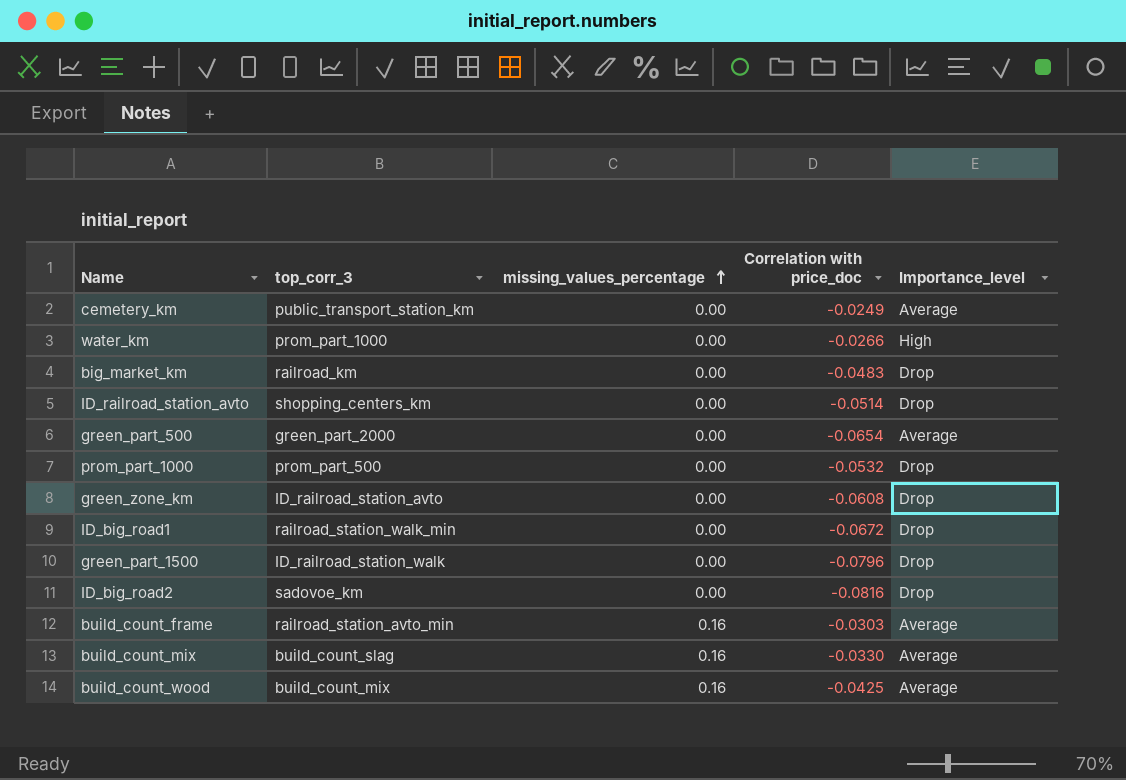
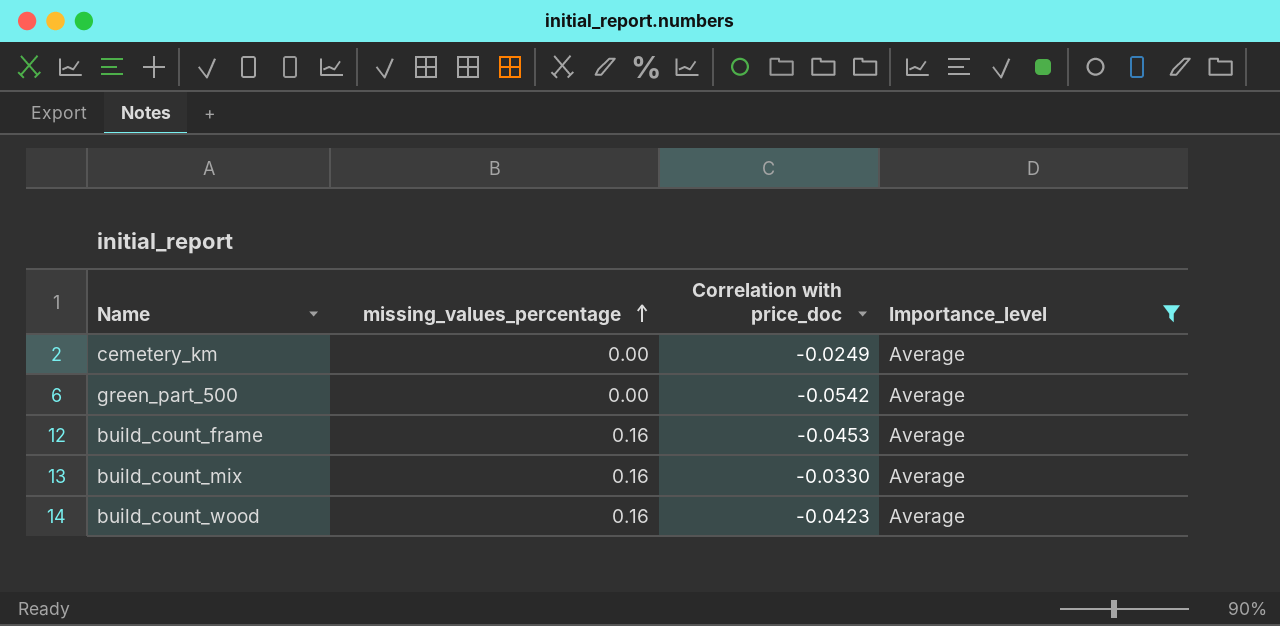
filter: none -> Importance_level = Average
column top_corr_3 | position: 2 -> none
green_part_500 | Correlation with price_doc: -0.0654 -> -0.0542
build_count_frame | Correlation with price_doc: -0.0303 -> -0.0453
build_count_wood | Correlation with price_doc: -0.0425 -> -0.0423

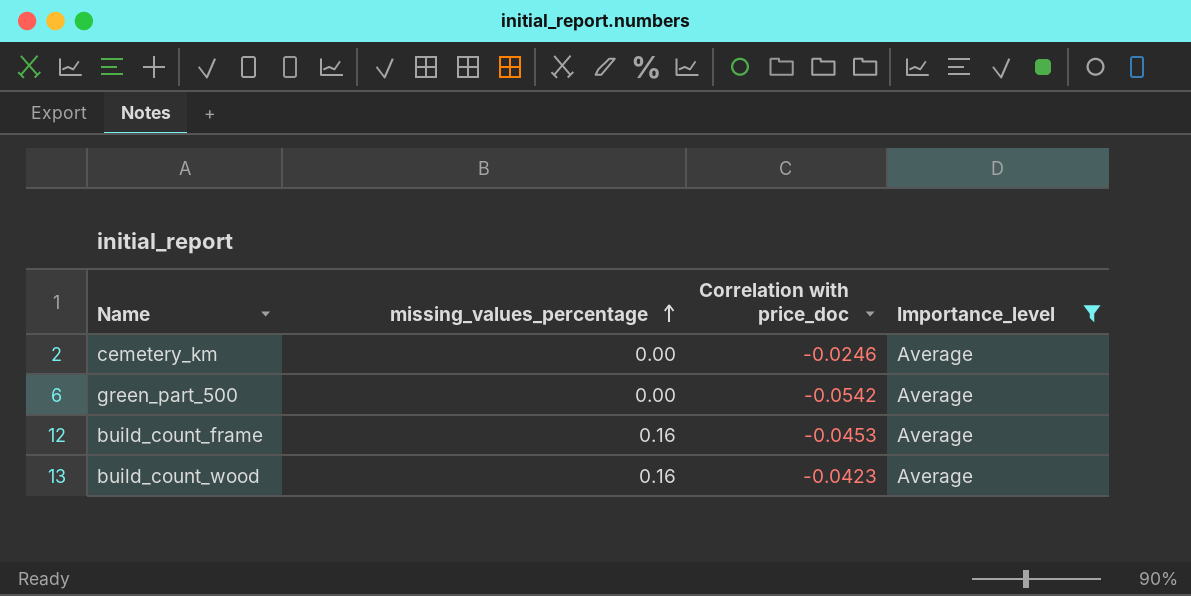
row build_count_mix: 0.16 | -0.0330 | Average -> none
cemetery_km | Correlation with price_doc: -0.0249 -> -0.0246

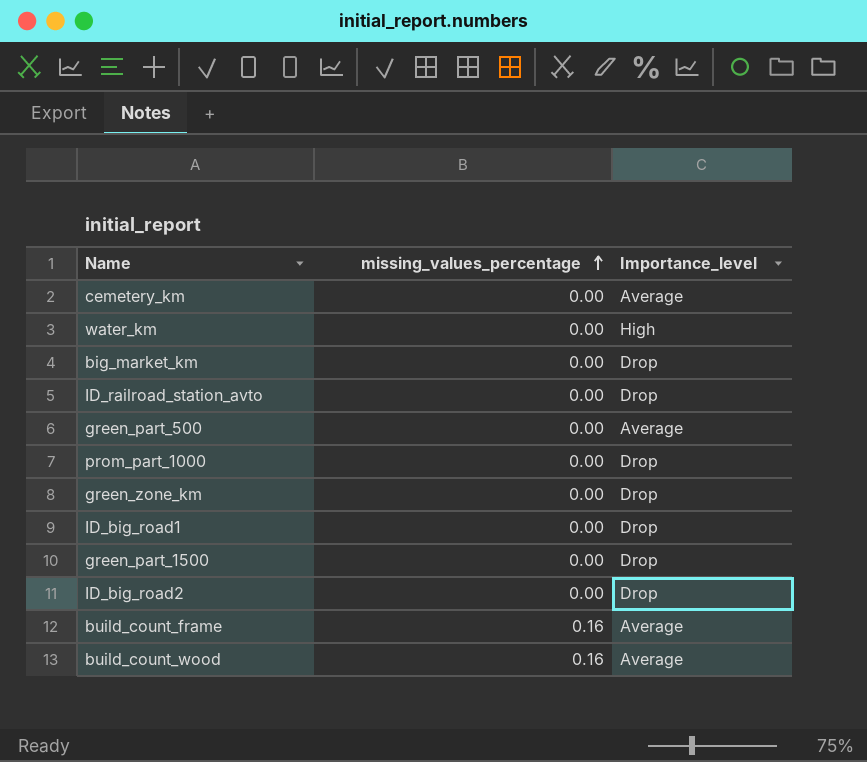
filter: Importance_level = Average -> none
column Correlation with price_doc | position: 3 -> none

